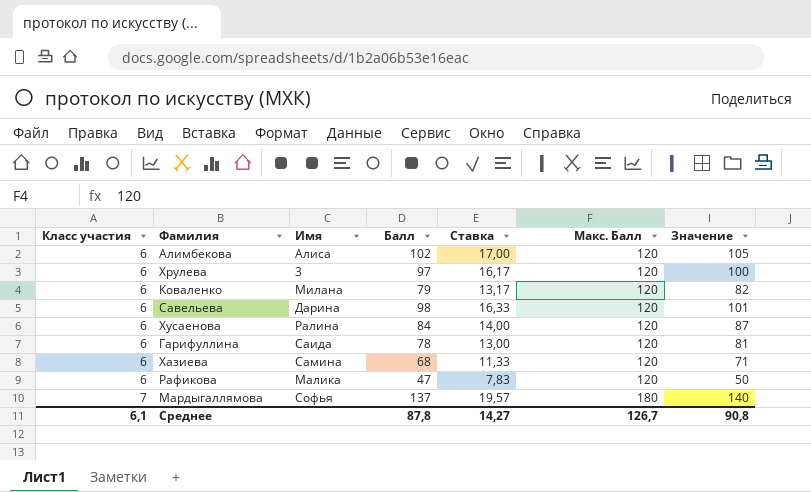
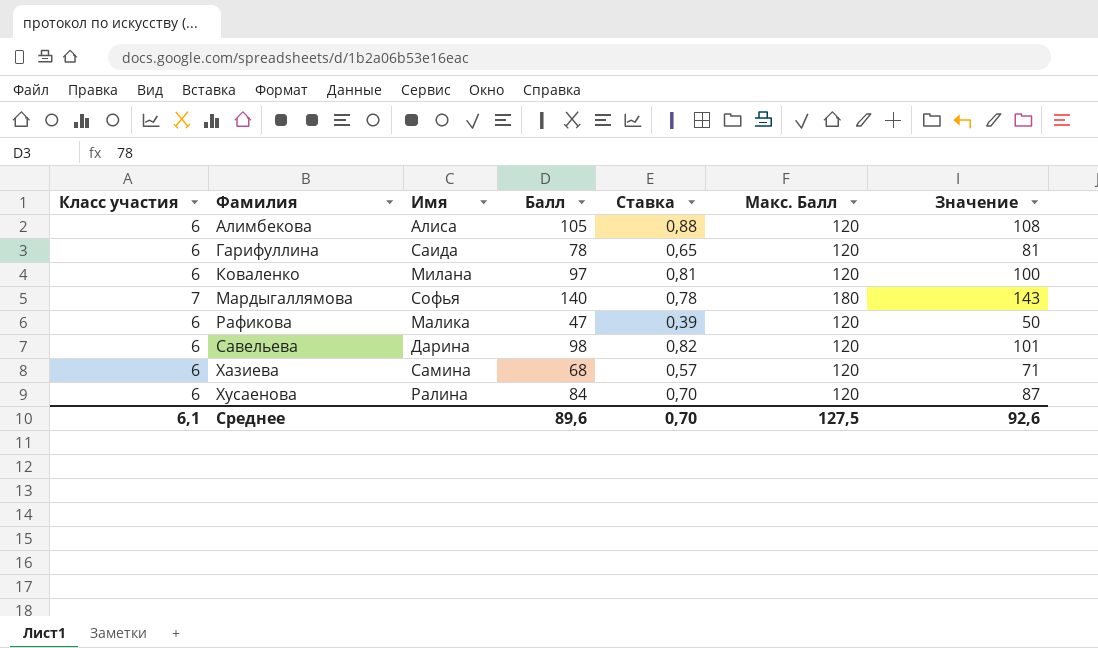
row order: Класс участия ascending -> Фамилия ascending
column Ставка | formula: [Балл] / [Класс участия] -> [Балл] / [Макс. Балл]
row Хрулева: 6 | 3 | 97 | 16,17 | 120 | 100 -> none
Алимбекова | Балл: 102 -> 105
Алимбекова | Значение: 105 -> 108
Коваленко | Балл: 79 -> 97
Коваленко | Значение: 82 -> 100
Мардыгаллямова | Балл: 137 -> 140
Мардыгаллямова | Значение: 140 -> 143
Среднее | Балл: 87,8 -> 89,6
Среднее | Ставка: 14,27 -> 0,70
Среднее | Макс. Балл: 126,7 -> 127,5
Среднее | Значение: 90,8 -> 92,6

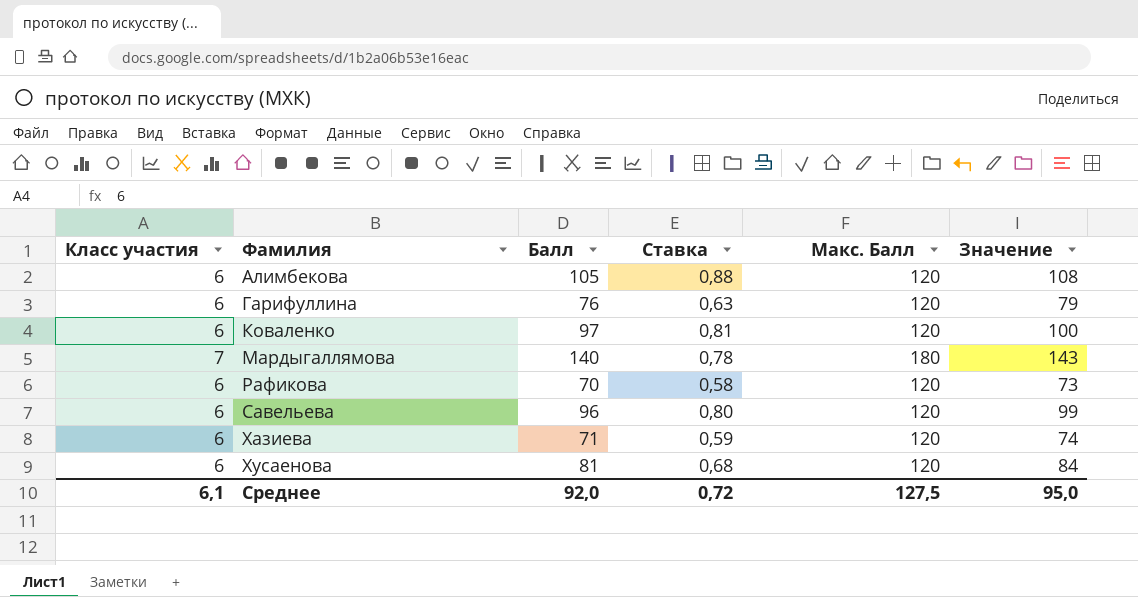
column Имя | position: 3 -> none
Гарифуллина | Балл: 78 -> 76
Гарифуллина | Ставка: 0,65 -> 0,63
Гарифуллина | Значение: 81 -> 79
Рафикова | Балл: 47 -> 70
Рафикова | Ставка: 0,39 -> 0,58
Рафикова | Значение: 50 -> 73
Савельева | Балл: 98 -> 96
Савельева | Ставка: 0,82 -> 0,80
Савельева | Значение: 101 -> 99
Хазиева | Балл: 68 -> 71
Хазиева | Ставка: 0,57 -> 0,59
Хазиева | Значение: 71 -> 74
Хусаенова | Балл: 84 -> 81
Хусаенова | Ставка: 0,70 -> 0,68
Хусаенова | Значение: 87 -> 84
Среднее | Балл: 89,6 -> 92,0
Среднее | Ставка: 0,70 -> 0,72
Среднее | Значение: 92,6 -> 95,0

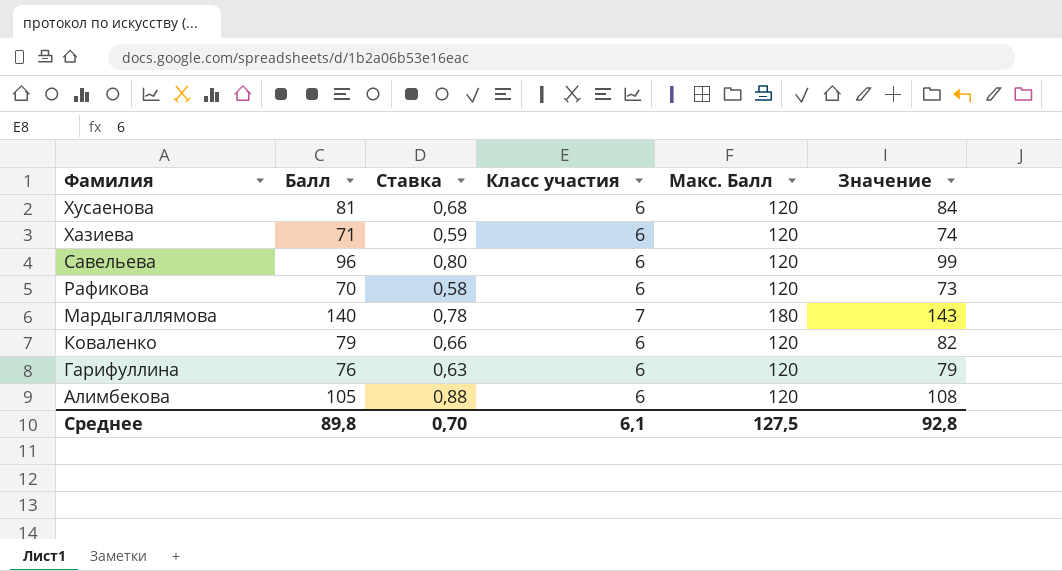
row order: Фамилия ascending -> Фамилия descending
column Класс участия | position: 1 -> 4
Коваленко | Балл: 97 -> 79
Коваленко | Ставка: 0,81 -> 0,66
Коваленко | Значение: 100 -> 82
Среднее | Балл: 92,0 -> 89,8
Среднее | Ставка: 0,72 -> 0,70
Среднее | Значение: 95,0 -> 92,8

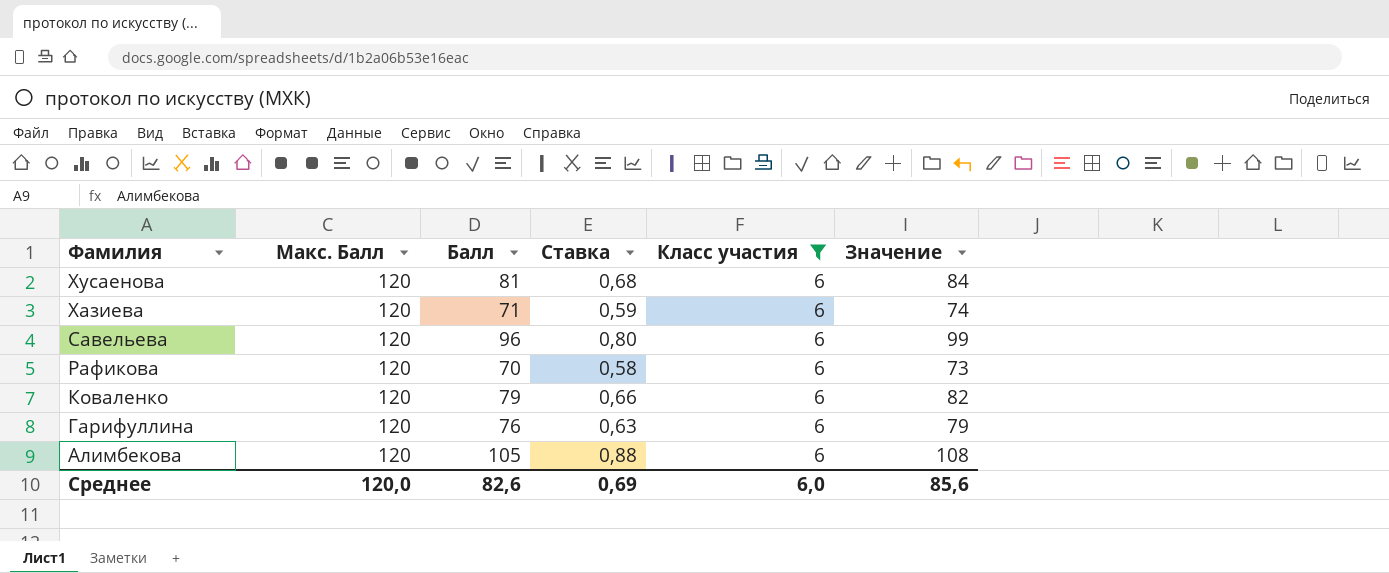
filter: none -> Класс участия = 6
column Макс. Балл | position: 5 -> 2
Среднее | Макс. Балл: 127,5 -> 120,0
Среднее | Балл: 89,8 -> 82,6
Среднее | Ставка: 0,70 -> 0,69
Среднее | Класс участия: 6,1 -> 6,0
Среднее | Значение: 92,8 -> 85,6

